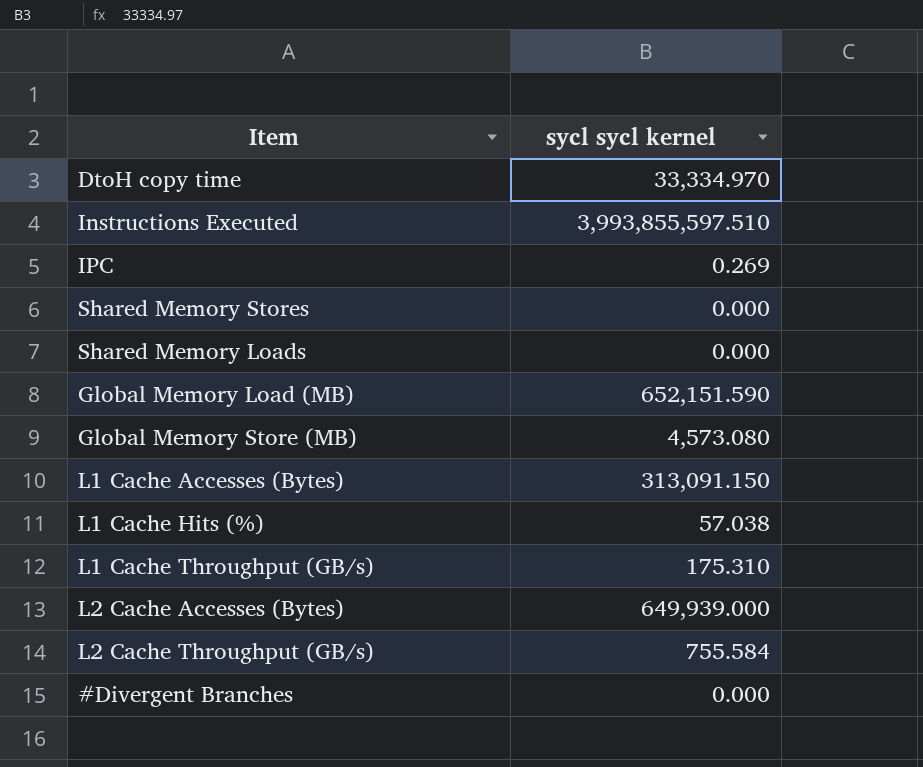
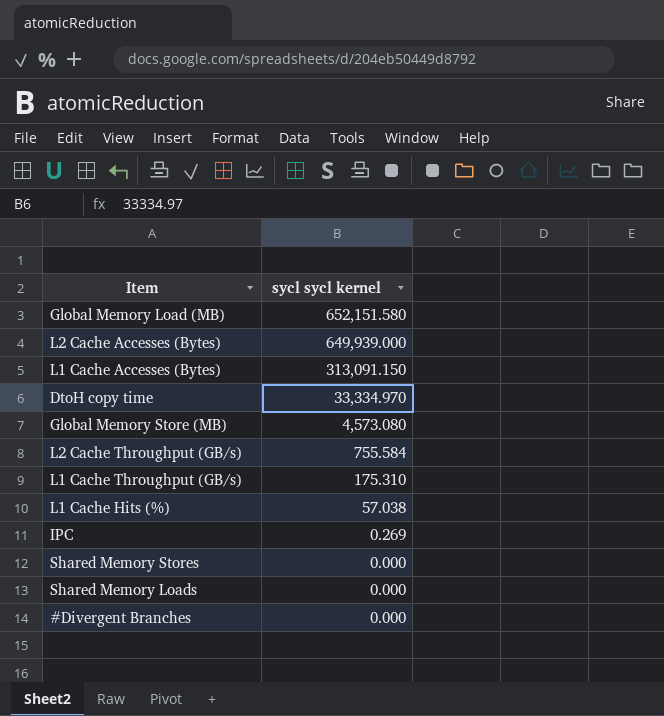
row order: none -> sycl sycl kernel descending
row Instructions Executed: 3,993,855,597.510 -> none
Global Memory Load (MB) | sycl sycl kernel: 652,151.590 -> 652,151.580

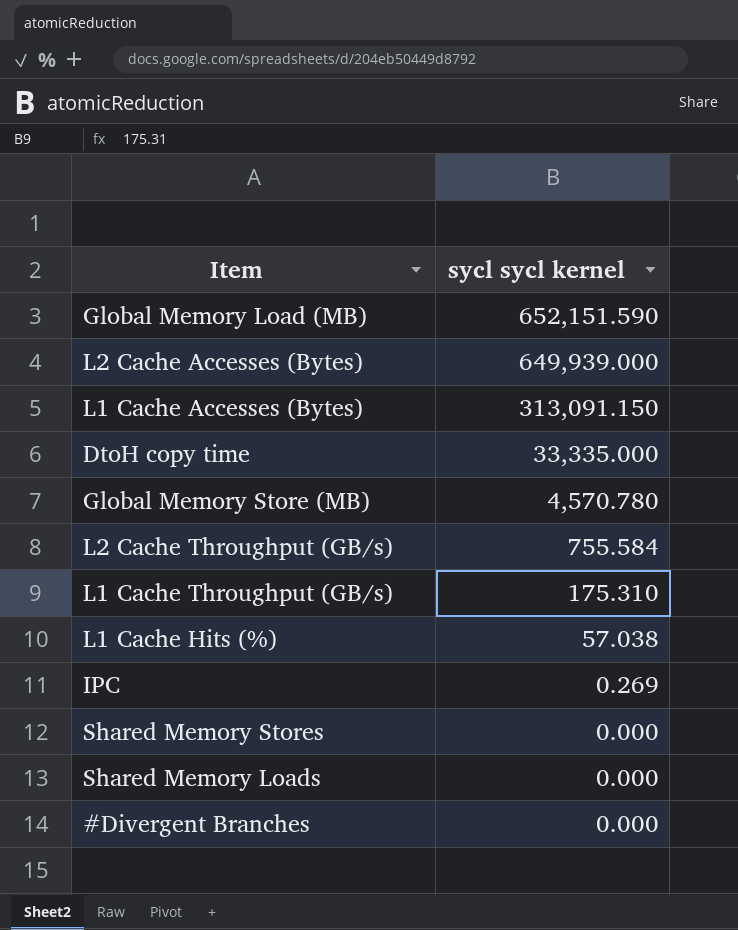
Global Memory Load (MB) | sycl sycl kernel: 652,151.580 -> 652,151.590
DtoH copy time | sycl sycl kernel: 33,334.970 -> 33,335.000
Global Memory Store (MB) | sycl sycl kernel: 4,573.080 -> 4,570.780

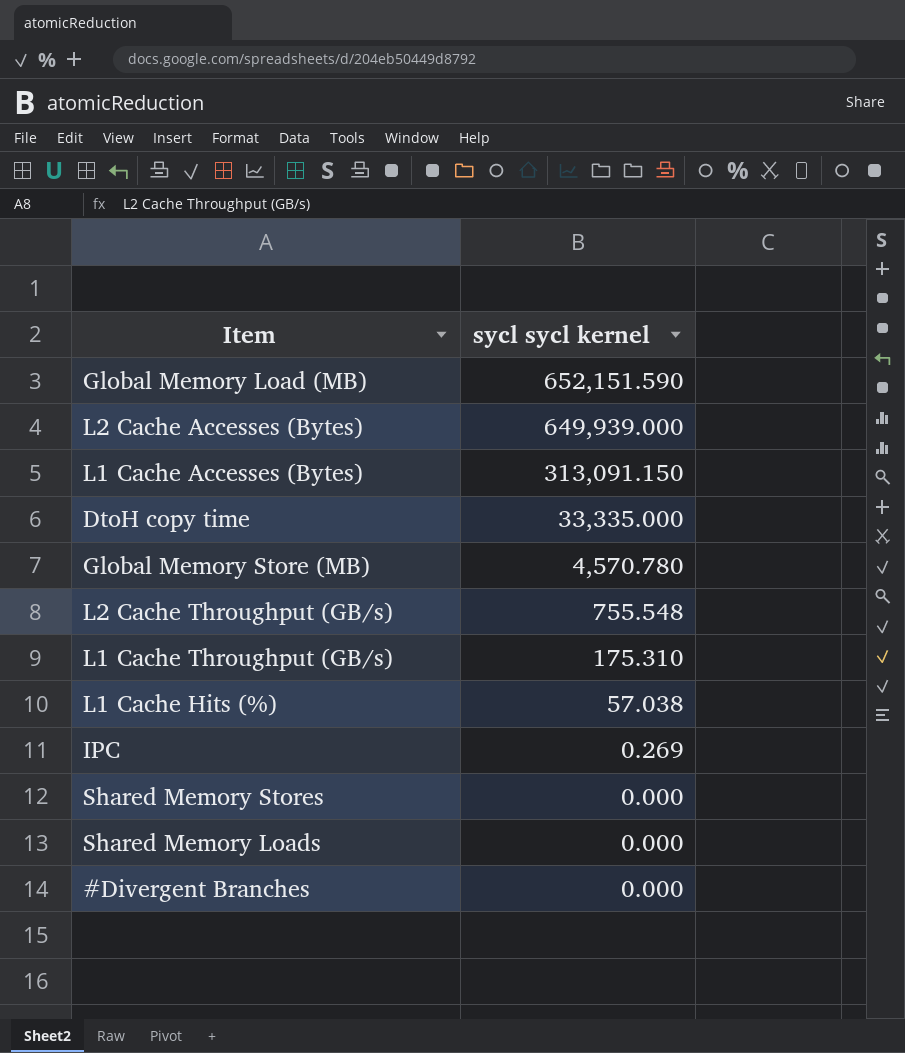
L2 Cache Throughput (GB/s) | sycl sycl kernel: 755.584 -> 755.548

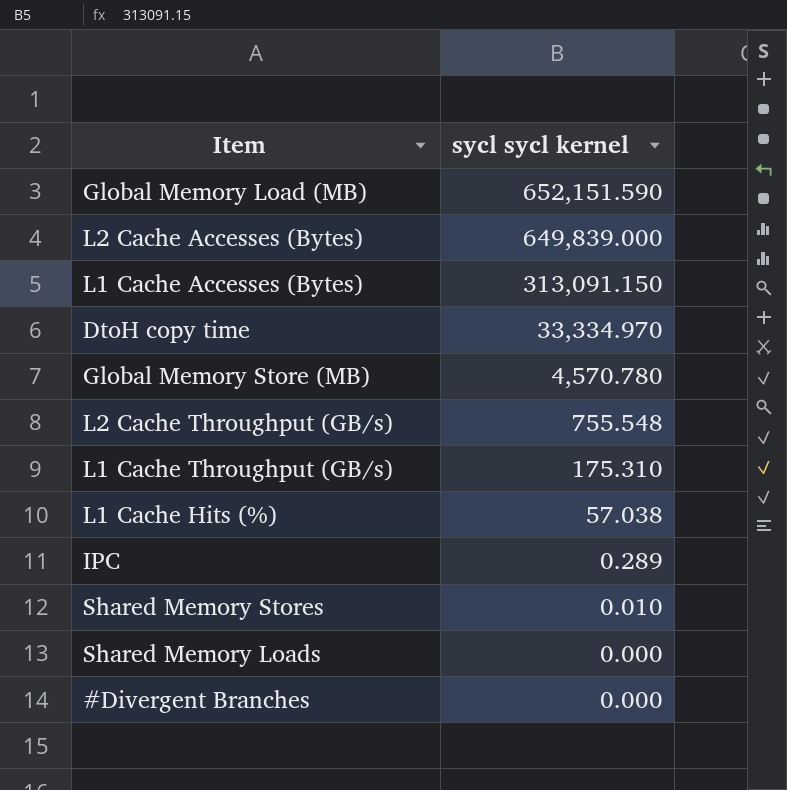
L2 Cache Accesses (Bytes) | sycl sycl kernel: 649,939.000 -> 649,839.000
DtoH copy time | sycl sycl kernel: 33,335.000 -> 33,334.970
IPC | sycl sycl kernel: 0.269 -> 0.289
Shared Memory Stores | sycl sycl kernel: 0.000 -> 0.010

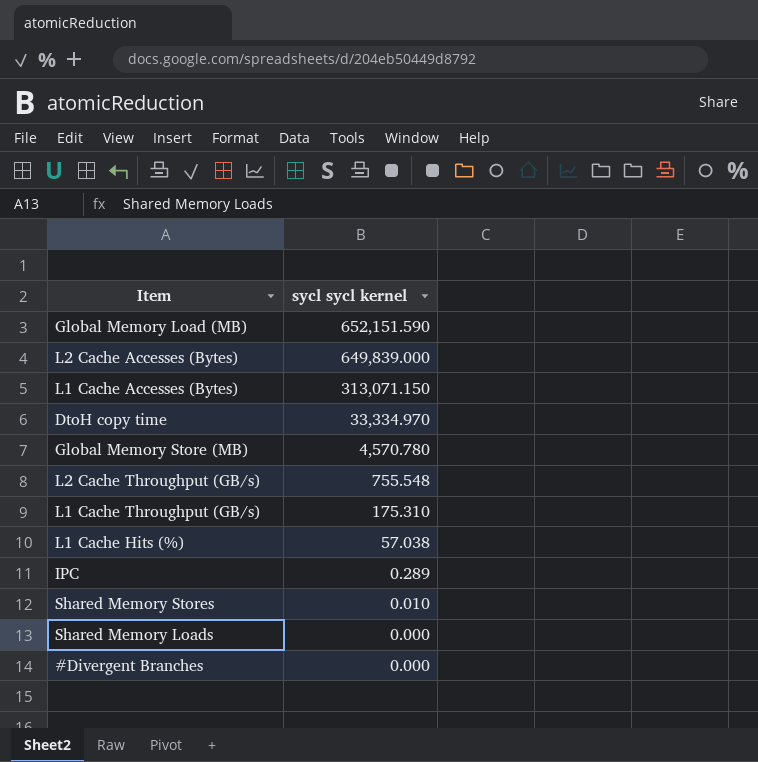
L1 Cache Accesses (Bytes) | sycl sycl kernel: 313,091.150 -> 313,071.150

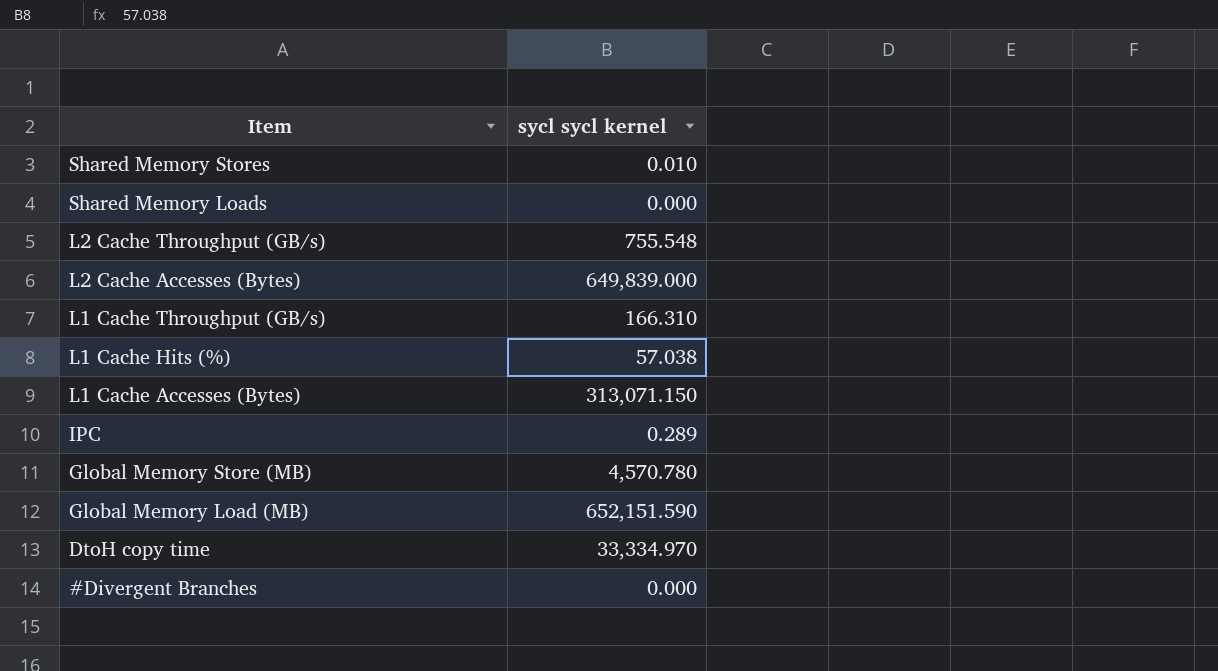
row order: sycl sycl kernel descending -> Item descending
L1 Cache Throughput (GB/s) | sycl sycl kernel: 175.310 -> 166.310

